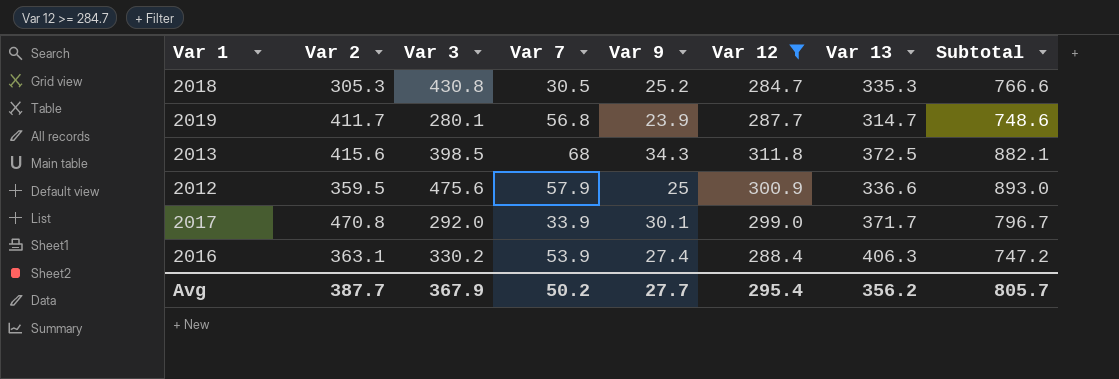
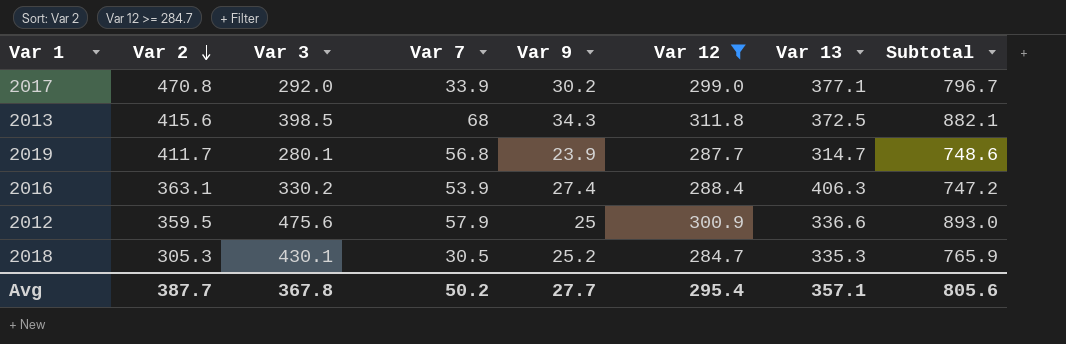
row order: none -> Var 2 descending
2017 | Var 9: 30.1 -> 30.2
2017 | Var 13: 371.7 -> 377.1
2018 | Var 3: 430.8 -> 430.1
2018 | Subtotal: 766.6 -> 765.9
Avg | Var 3: 367.9 -> 367.8
Avg | Var 13: 356.2 -> 357.1
Avg | Subtotal: 805.7 -> 805.6

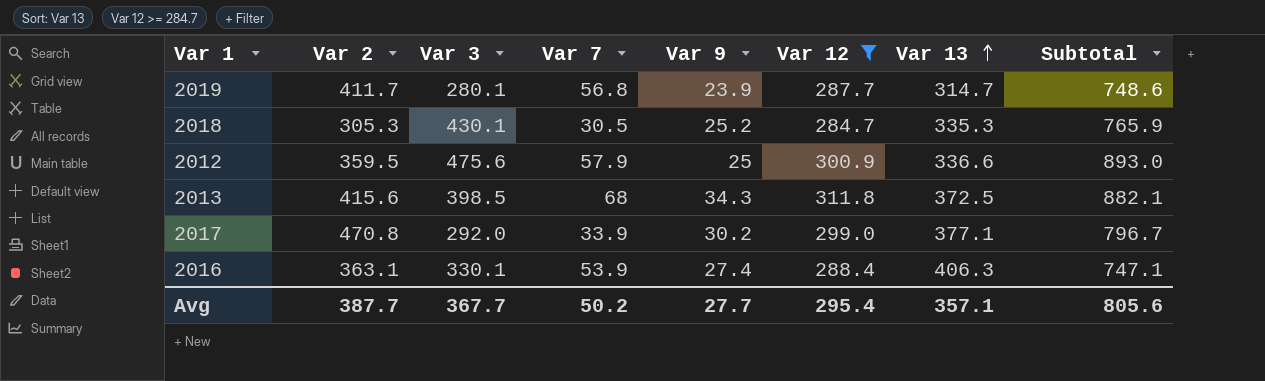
row order: Var 2 descending -> Var 13 ascending
2016 | Var 3: 330.2 -> 330.1
2016 | Subtotal: 747.2 -> 747.1
Avg | Var 3: 367.8 -> 367.7

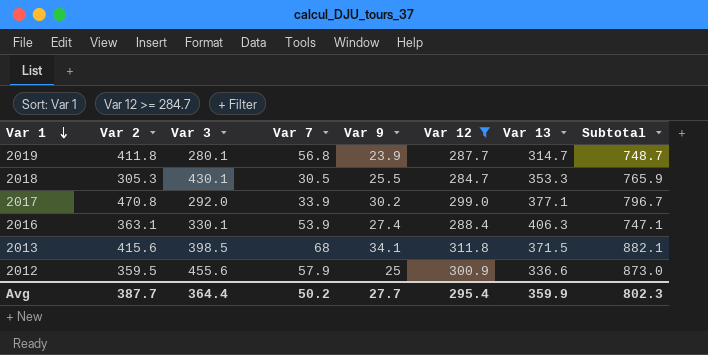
row order: Var 13 ascending -> Var 1 descending
2019 | Var 2: 411.7 -> 411.8
2019 | Subtotal: 748.6 -> 748.7
2018 | Var 9: 25.2 -> 25.5
2018 | Var 13: 335.3 -> 353.3
2013 | Var 9: 34.3 -> 34.1
2013 | Var 13: 372.5 -> 371.5
2012 | Var 3: 475.6 -> 455.6
2012 | Subtotal: 893.0 -> 873.0
Avg | Var 3: 367.7 -> 364.4
Avg | Var 13: 357.1 -> 359.9
Avg | Subtotal: 805.6 -> 802.3

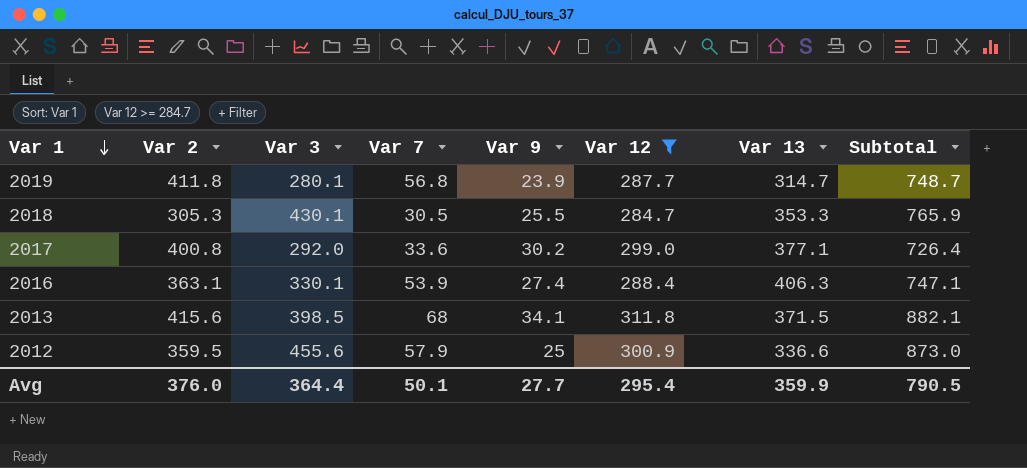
2017 | Var 2: 470.8 -> 400.8
2017 | Var 7: 33.9 -> 33.6
2017 | Subtotal: 796.7 -> 726.4
Avg | Var 2: 387.7 -> 376.0
Avg | Var 7: 50.2 -> 50.1
Avg | Subtotal: 802.3 -> 790.5

